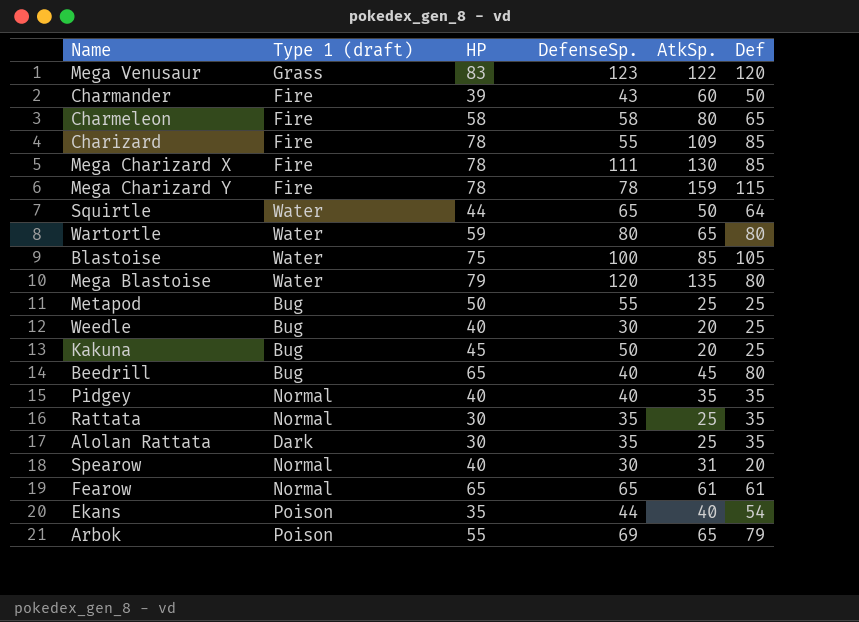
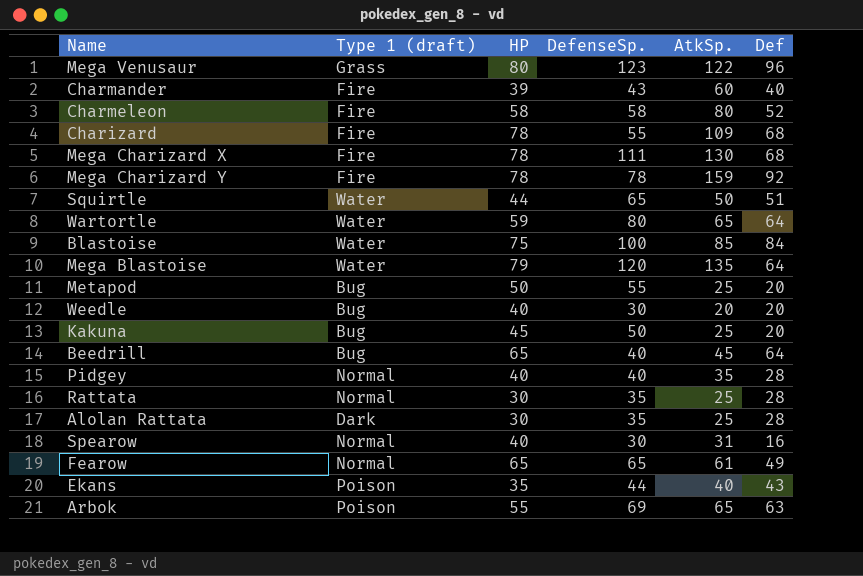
Mega Venusaur | HP: 83 -> 80
Mega Venusaur | Def: 120 -> 96
Charmander | Def: 50 -> 40
Charmeleon | Def: 65 -> 52
Charizard | Def: 85 -> 68
Mega Charizard X | Def: 85 -> 68
Mega Charizard Y | Def: 115 -> 92
Squirtle | Def: 64 -> 51
Wartortle | Def: 80 -> 64
Blastoise | Def: 105 -> 84
Mega Blastoise | Def: 80 -> 64
Metapod | Def: 25 -> 20
Weedle | Def: 25 -> 20
Kakuna | AtkSp.: 20 -> 25
Kakuna | Def: 25 -> 20
Beedrill | Def: 80 -> 64
Pidgey | Def: 35 -> 28
Rattata | Def: 35 -> 28
Alolan Rattata | Def: 35 -> 28
Spearow | Def: 20 -> 16
Fearow | Def: 61 -> 49
Ekans | Def: 54 -> 43
Arbok | Def: 79 -> 63

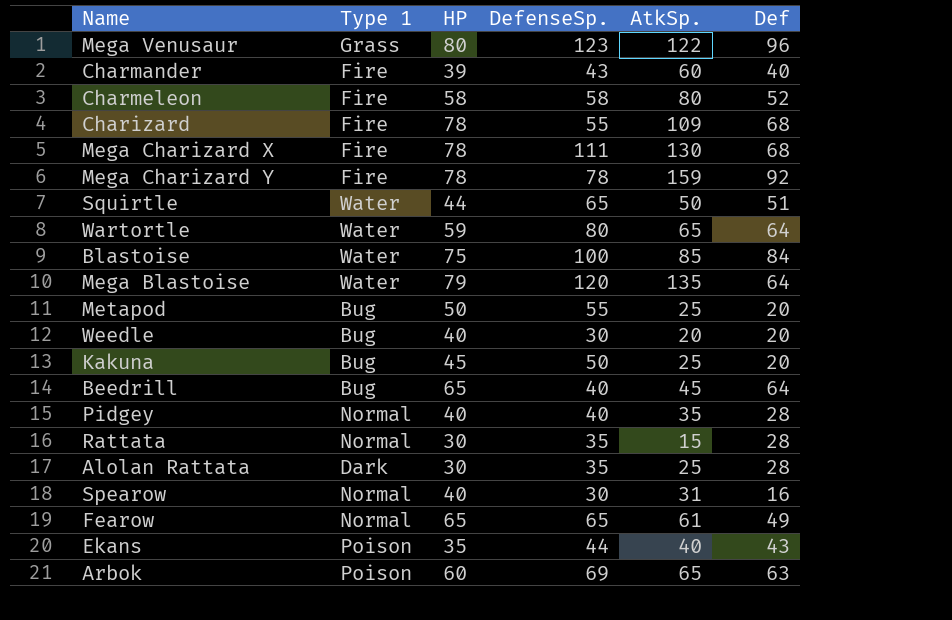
column name: Type 1 (draft) -> Type 1
Rattata | AtkSp.: 25 -> 15
Arbok | HP: 55 -> 60

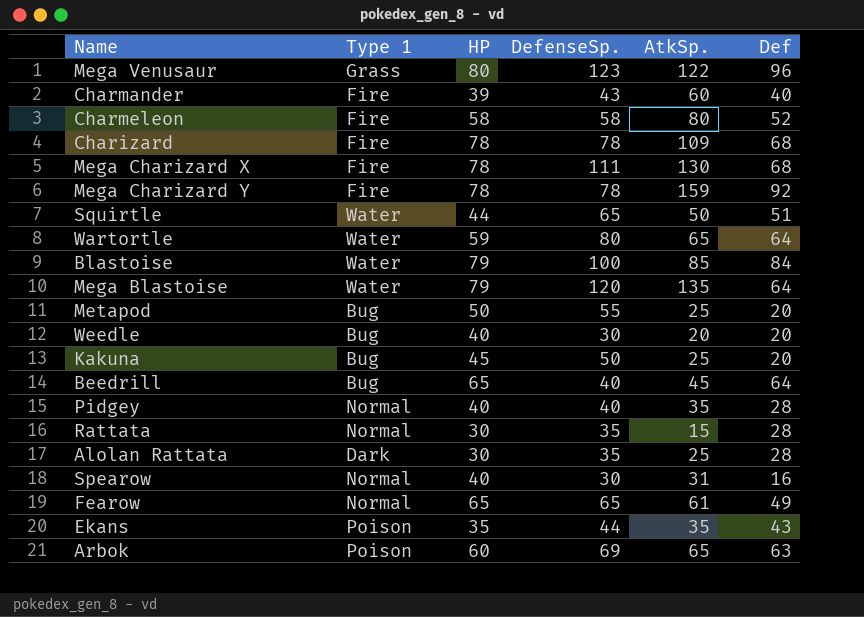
Charizard | DefenseSp.: 55 -> 78
Blastoise | HP: 75 -> 79
Ekans | AtkSp.: 40 -> 35

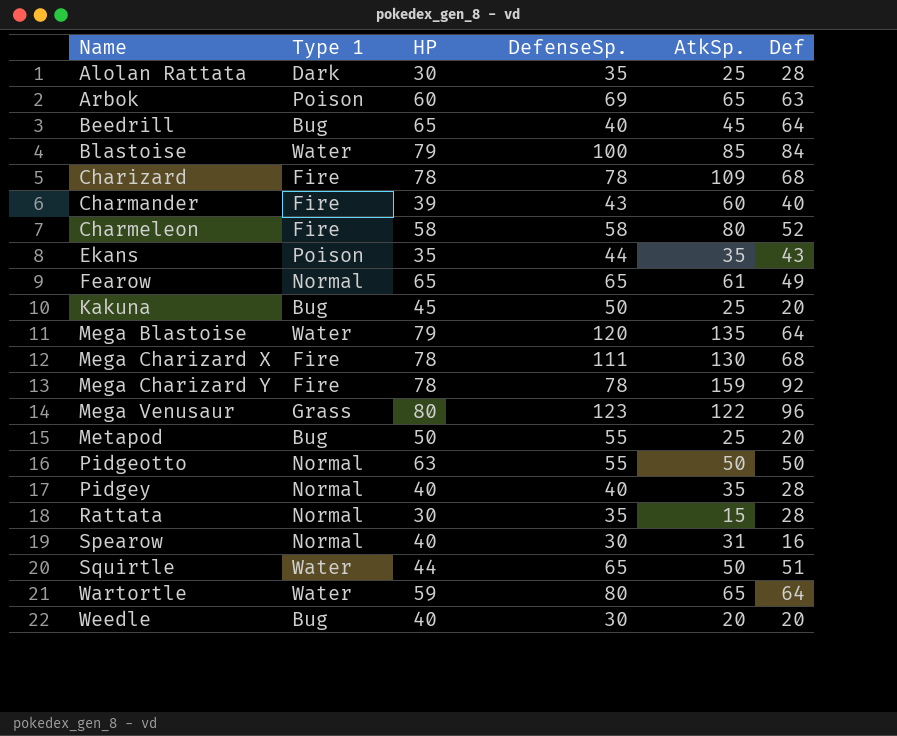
row order: none -> Name ascending
row Pidgeotto: none -> Normal | 63 | 55 | 50 | 50

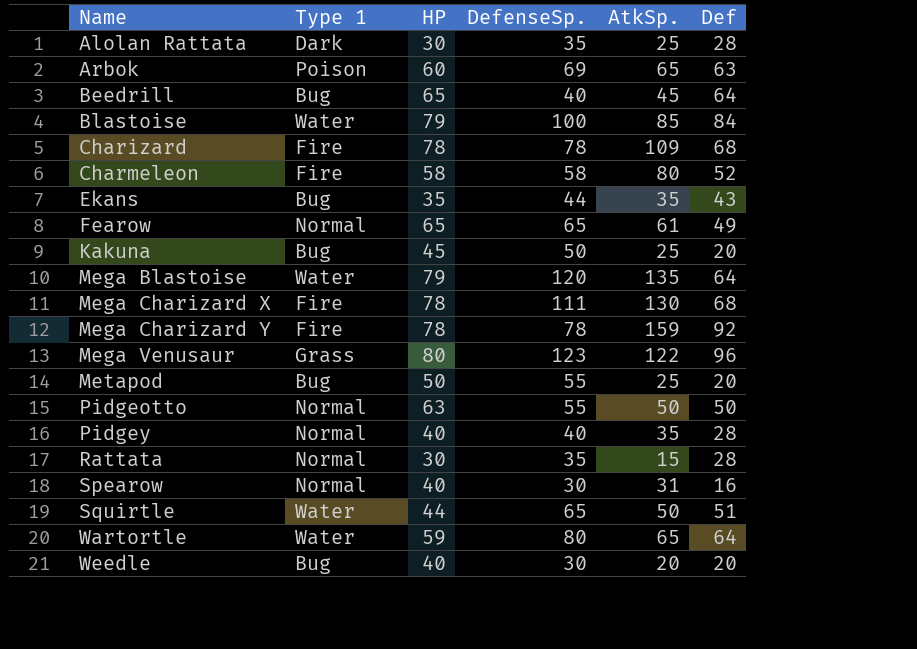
row Charmander: Fire | 39 | 43 | 60 | 40 -> none
Ekans | Type 1: Poison -> Bug

